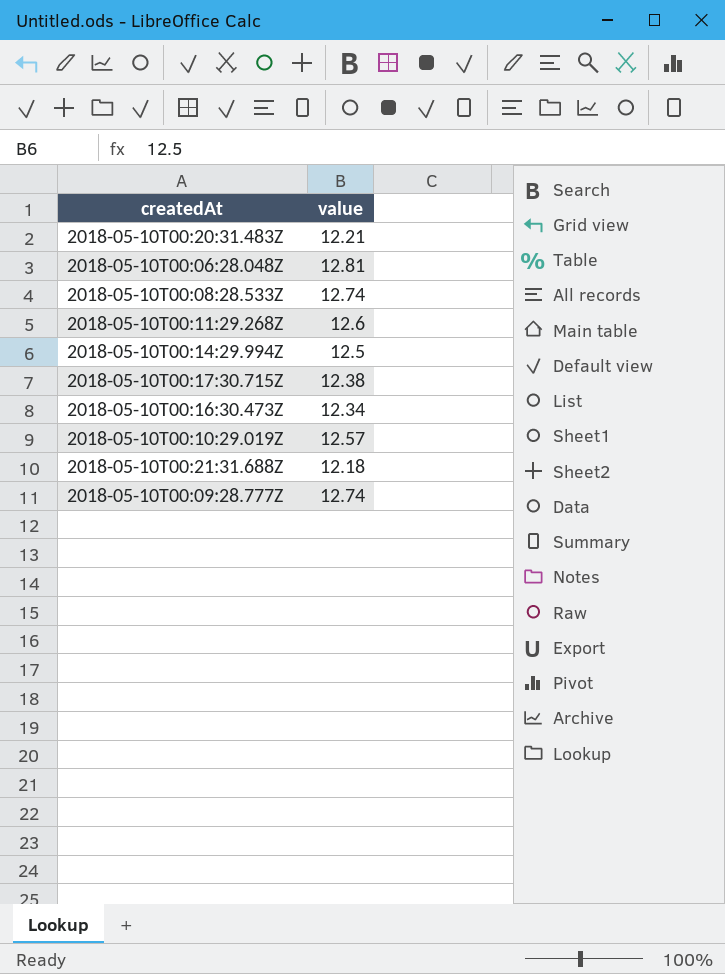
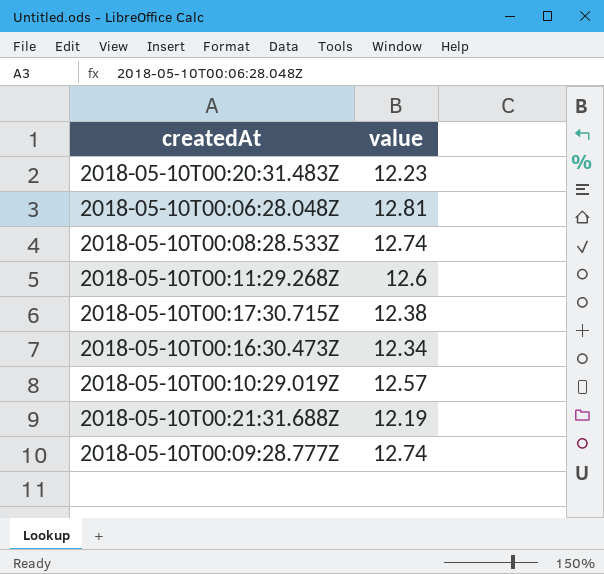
row 2018-05-10T00:14:29.994Z: 12.5 -> none
2018-05-10T00:20:31.483Z | value: 12.21 -> 12.23
2018-05-10T00:21:31.688Z | value: 12.18 -> 12.19

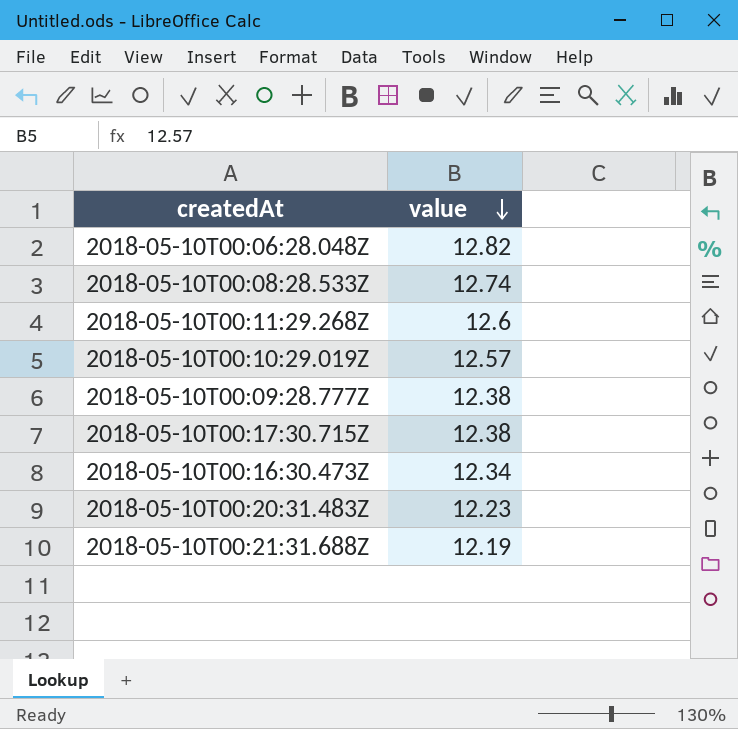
row order: none -> value descending
2018-05-10T00:06:28.048Z | value: 12.81 -> 12.82
2018-05-10T00:09:28.777Z | value: 12.74 -> 12.38

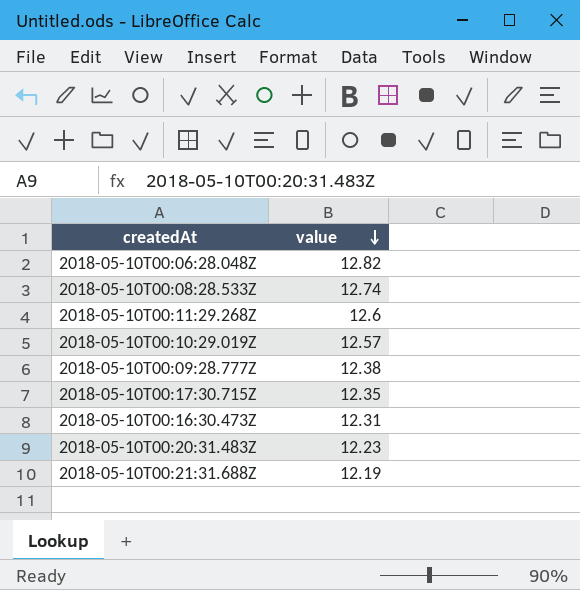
2018-05-10T00:17:30.715Z | value: 12.38 -> 12.35
2018-05-10T00:16:30.473Z | value: 12.34 -> 12.31

